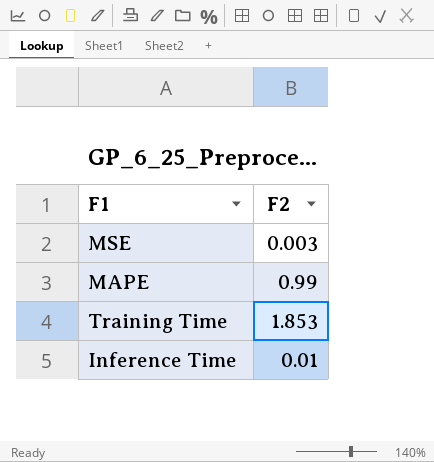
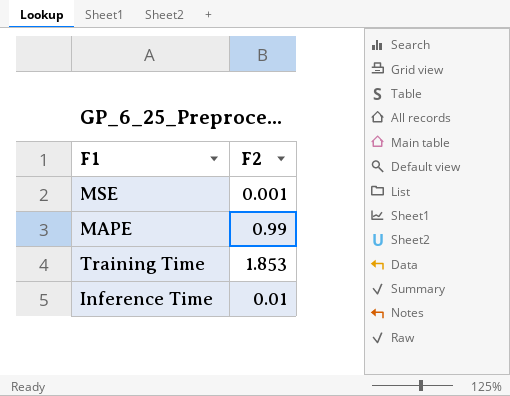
MSE | F2: 0.003 -> 0.001

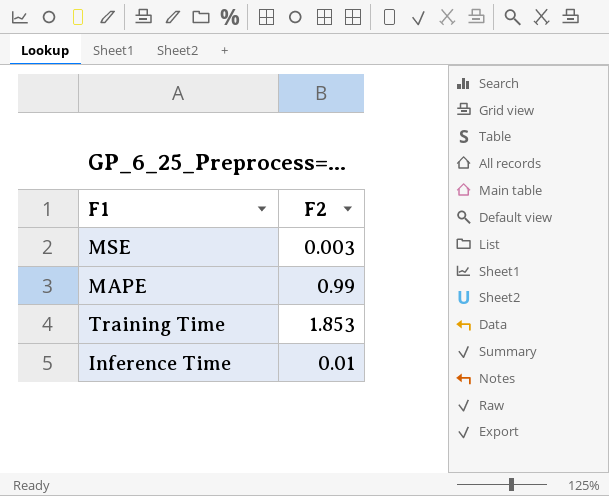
MSE | F2: 0.001 -> 0.003

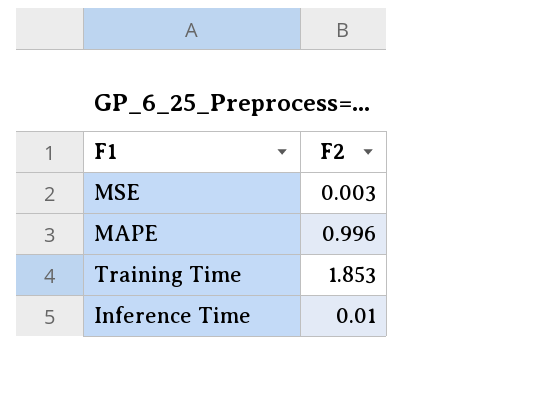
MAPE | F2: 0.99 -> 0.996

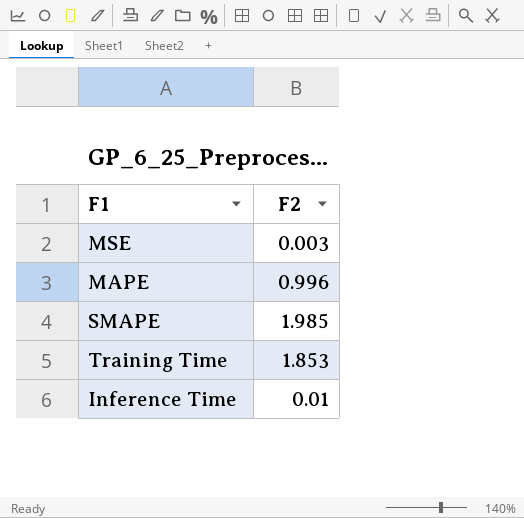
row SMAPE: none -> 1.985

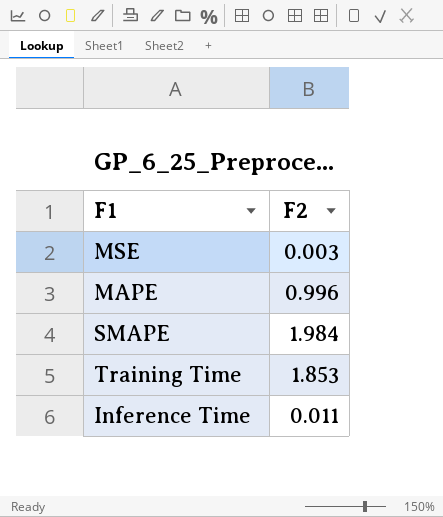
SMAPE | F2: 1.985 -> 1.984
Inference Time | F2: 0.01 -> 0.011

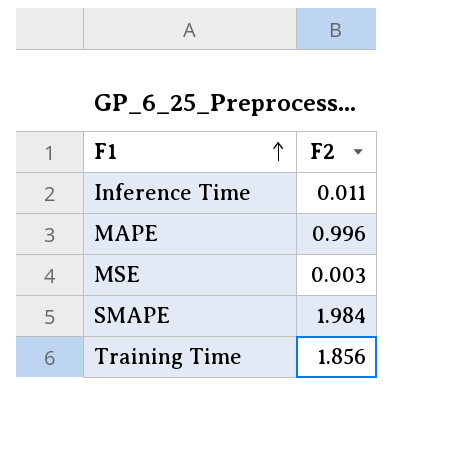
row order: none -> F1 ascending
Training Time | F2: 1.853 -> 1.856

